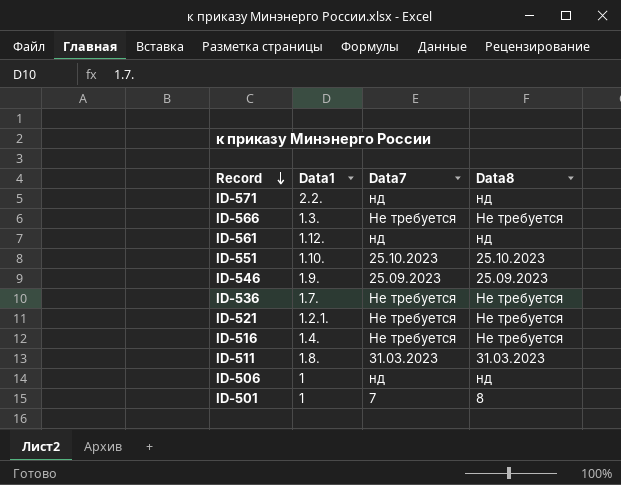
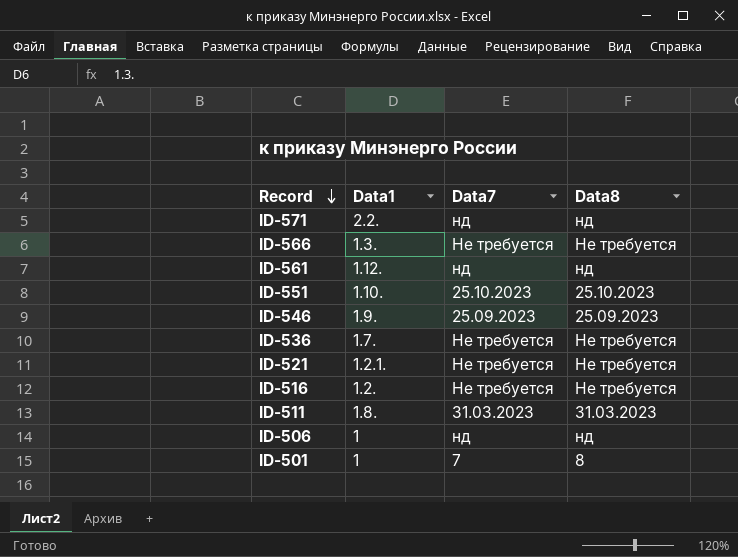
ID-516 | Data1: 1.4. -> 1.2.

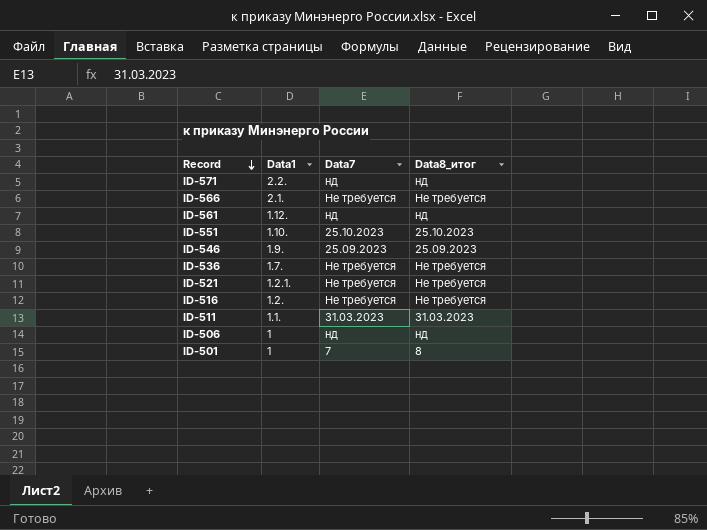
column name: Data8 -> Data8_итог
ID-566 | Data1: 1.3. -> 2.1.
ID-511 | Data1: 1.8. -> 1.1.

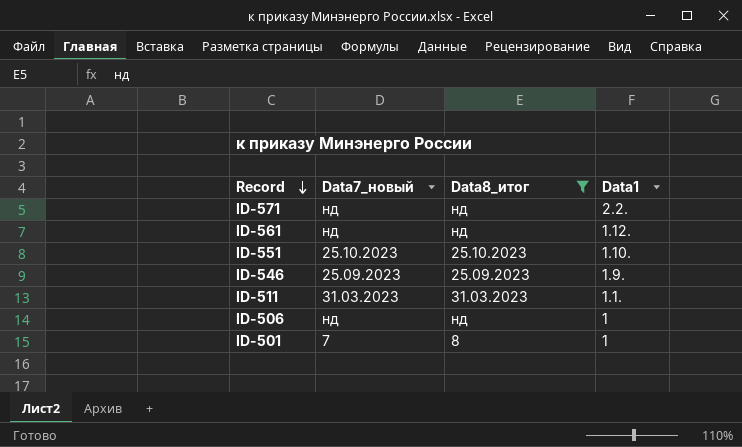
filter: none -> Data8_итог != Не требуется
column name: Data7 -> Data7_новый
column Data1 | position: 2 -> 4

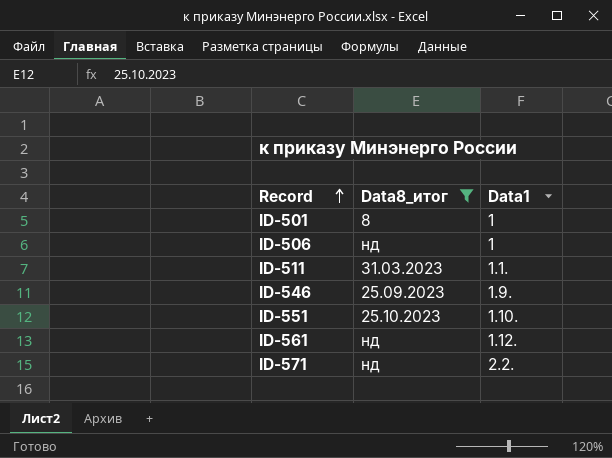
row order: Record descending -> Record ascending
column Data7_новый | position: 2 -> none

